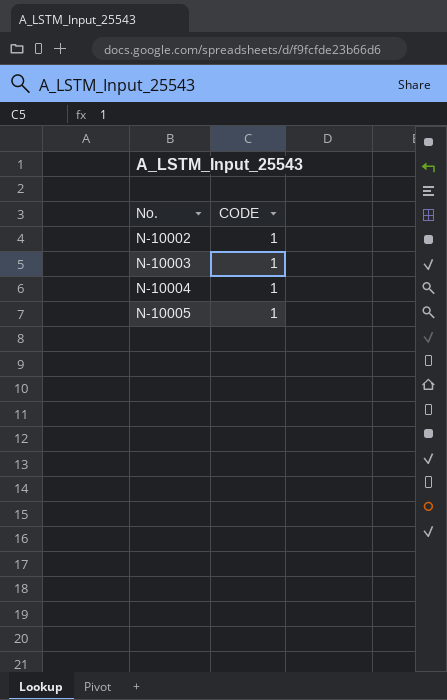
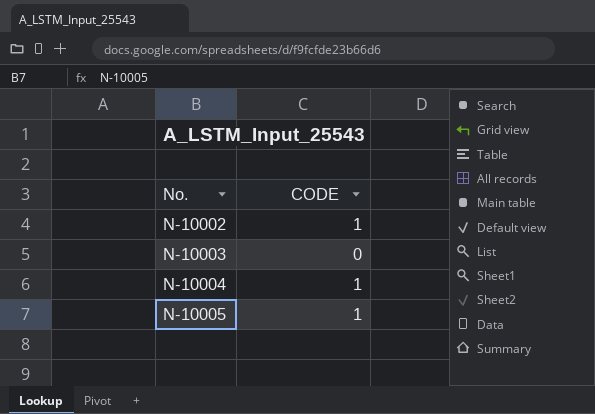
N-10003 | CODE: 1 -> 0

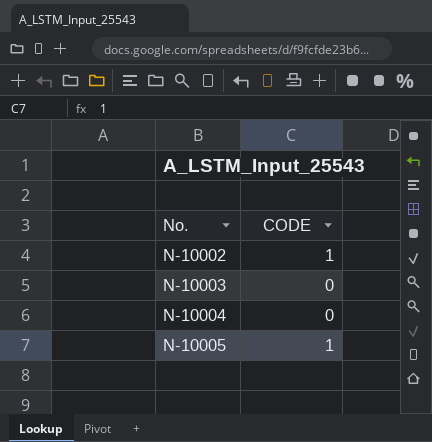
N-10004 | CODE: 1 -> 0

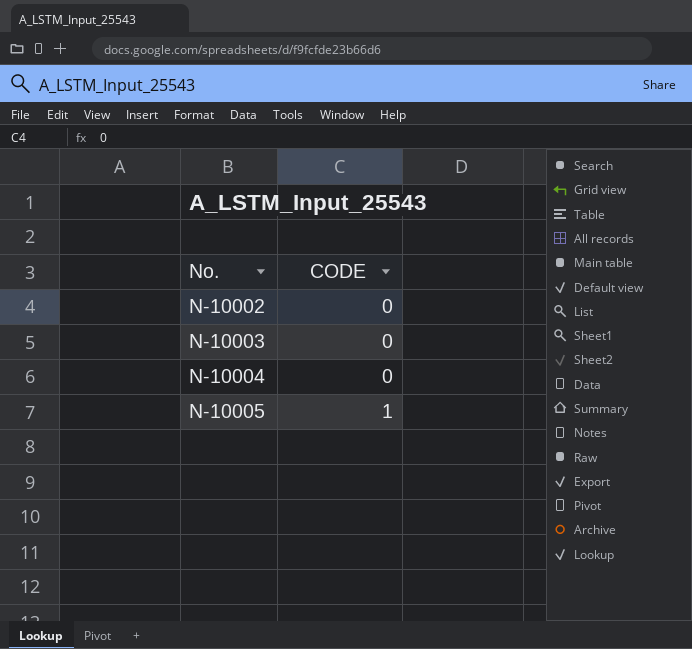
N-10002 | CODE: 1 -> 0

